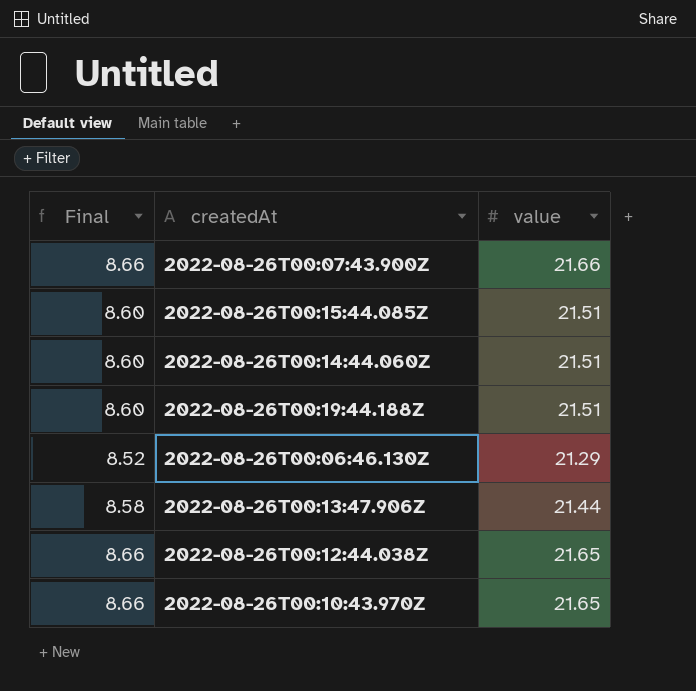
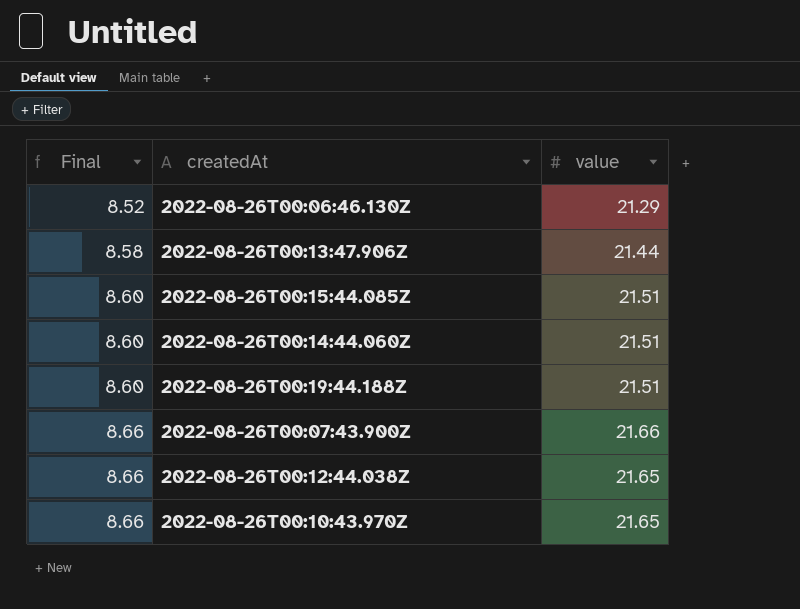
row order: none -> Final ascending

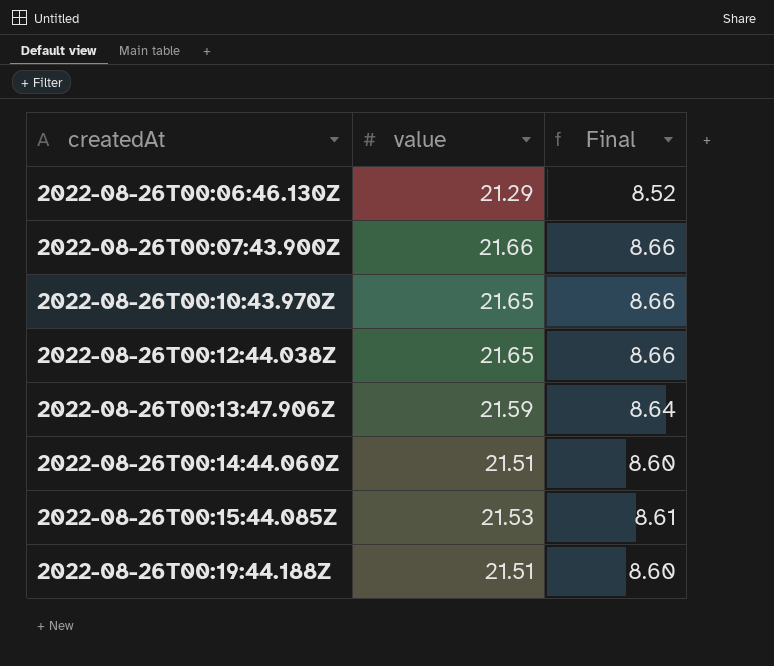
row order: Final ascending -> createdAt ascending
column Final | position: 1 -> 3
2022-08-26T00:13:47.906Z | value: 21.44 -> 21.59
2022-08-26T00:13:47.906Z | Final: 8.58 -> 8.64
2022-08-26T00:15:44.085Z | value: 21.51 -> 21.53
2022-08-26T00:15:44.085Z | Final: 8.60 -> 8.61

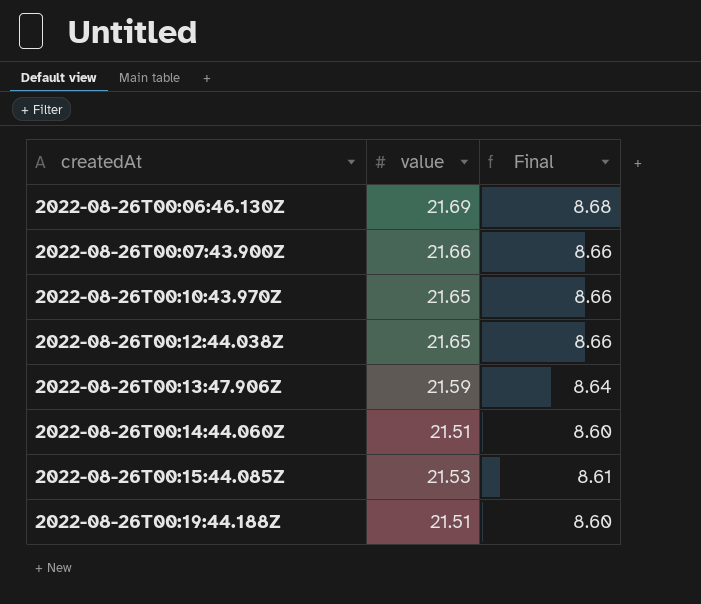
2022-08-26T00:06:46.130Z | value: 21.29 -> 21.69
2022-08-26T00:06:46.130Z | Final: 8.52 -> 8.68

